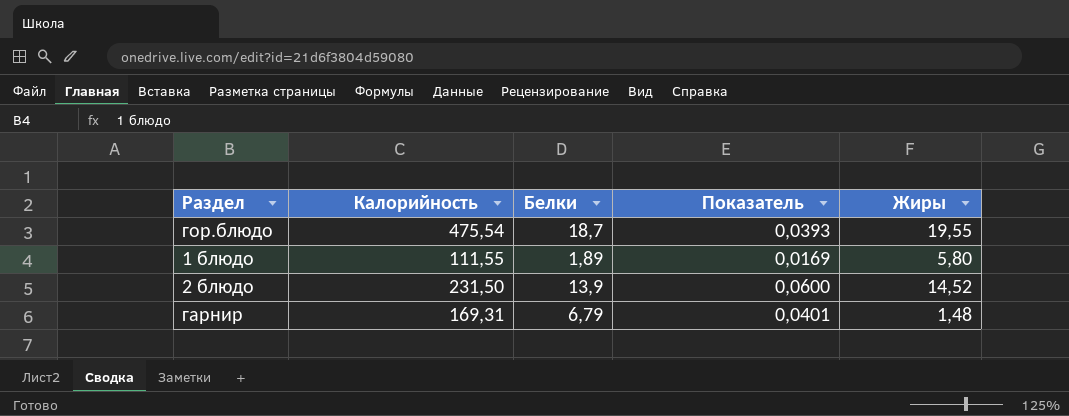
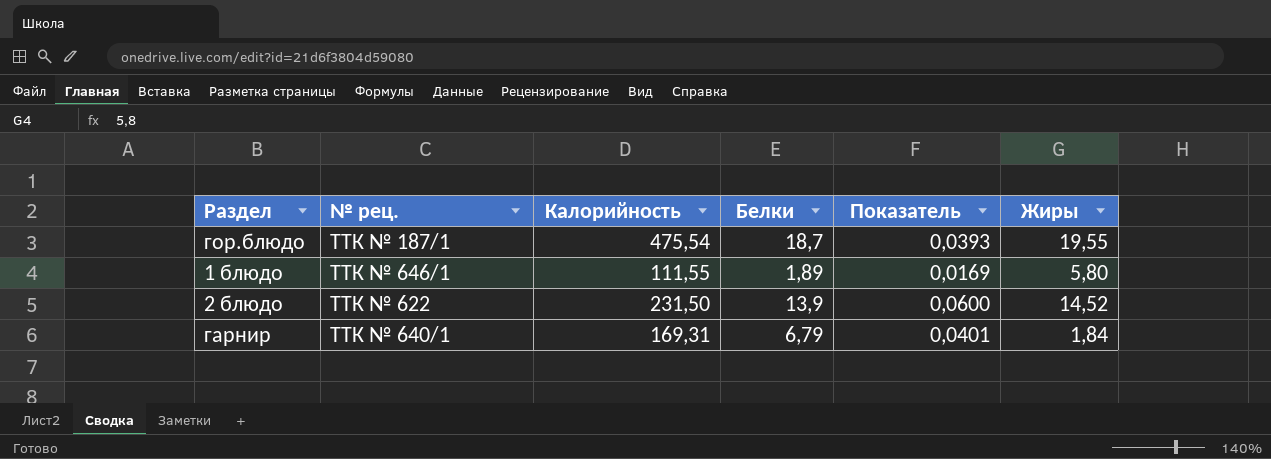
column № рец. | position: none -> 2
гарнир | Жиры: 1,48 -> 1,84

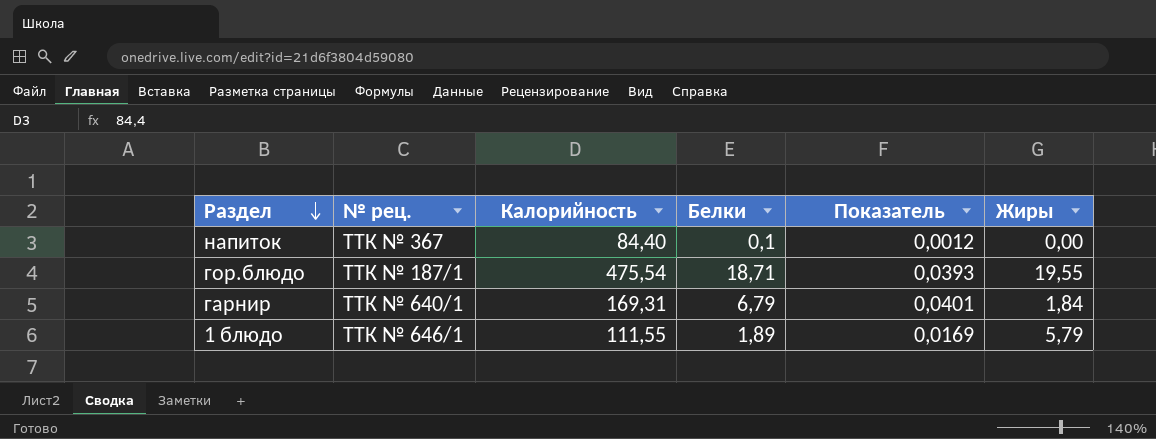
row order: none -> Раздел descending
row 2 блюдо: ТТК № 622 | 231,50 | 13,9 | 0,0600 | 14,52 -> none
row напиток: none -> ТТК № 367 | 84,40 | 0,1 | 0,0012 | 0,00
гор.блюдо | Белки: 18,7 -> 18,71
1 блюдо | Жиры: 5,80 -> 5,79

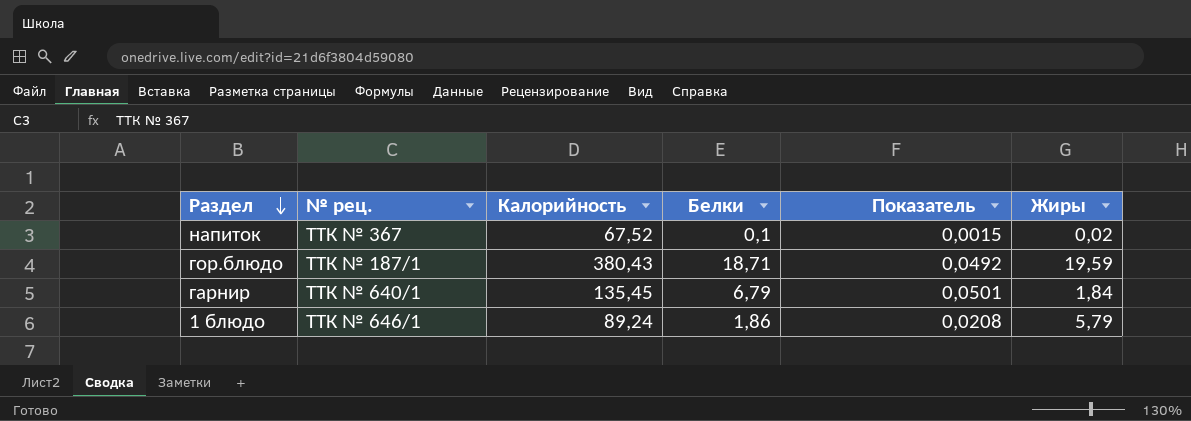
напиток | Калорийность: 84,40 -> 67,52
напиток | Показатель: 0,0012 -> 0,0015
напиток | Жиры: 0,00 -> 0,02
гор.блюдо | Калорийность: 475,54 -> 380,43
гор.блюдо | Показатель: 0,0393 -> 0,0492
гор.блюдо | Жиры: 19,55 -> 19,59
гарнир | Калорийность: 169,31 -> 135,45
гарнир | Показатель: 0,0401 -> 0,0501
1 блюдо | Калорийность: 111,55 -> 89,24
1 блюдо | Белки: 1,89 -> 1,86
1 блюдо | Показатель: 0,0169 -> 0,0208

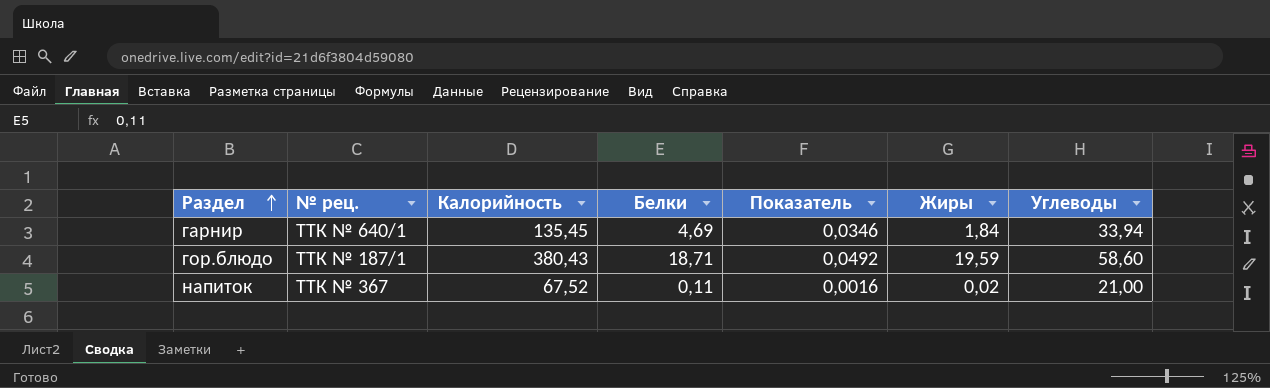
row order: Раздел descending -> Раздел ascending
column Углеводы | position: none -> 7
row 1 блюдо: ТТК № 646/1 | 89,24 | 1,86 | 0,0208 | 5,79 -> none
гарнир | Белки: 6,79 -> 4,69
гарнир | Показатель: 0,0501 -> 0,0346
напиток | Белки: 0,1 -> 0,11
напиток | Показатель: 0,0015 -> 0,0016

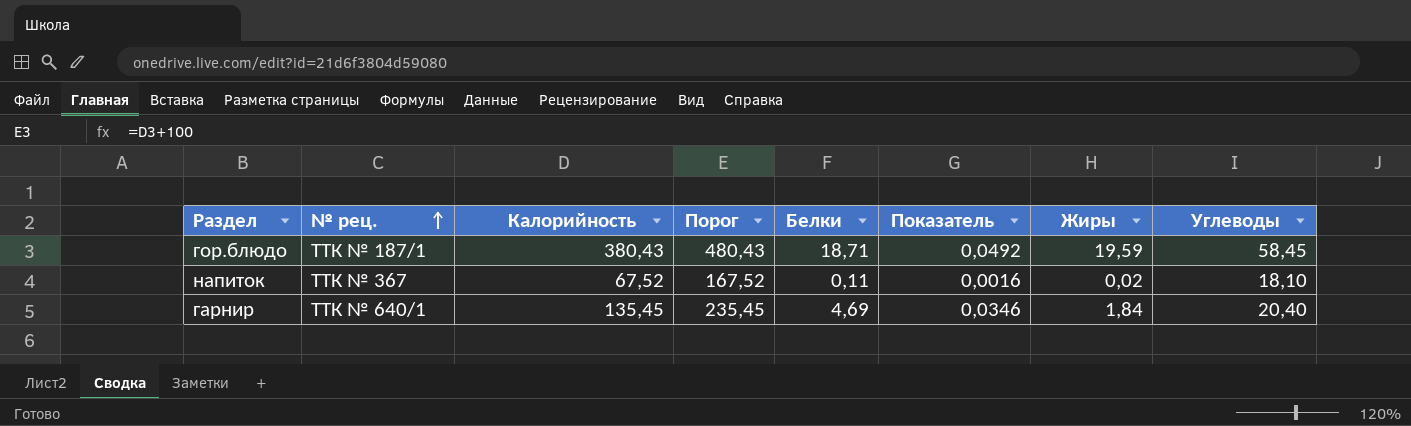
row order: Раздел ascending -> № рец. ascending
column Порог | formula: none -> [Калорийность] + 100
гор.блюдо | Углеводы: 58,60 -> 58,45
напиток | Углеводы: 21,00 -> 18,10
гарнир | Углеводы: 33,94 -> 20,40

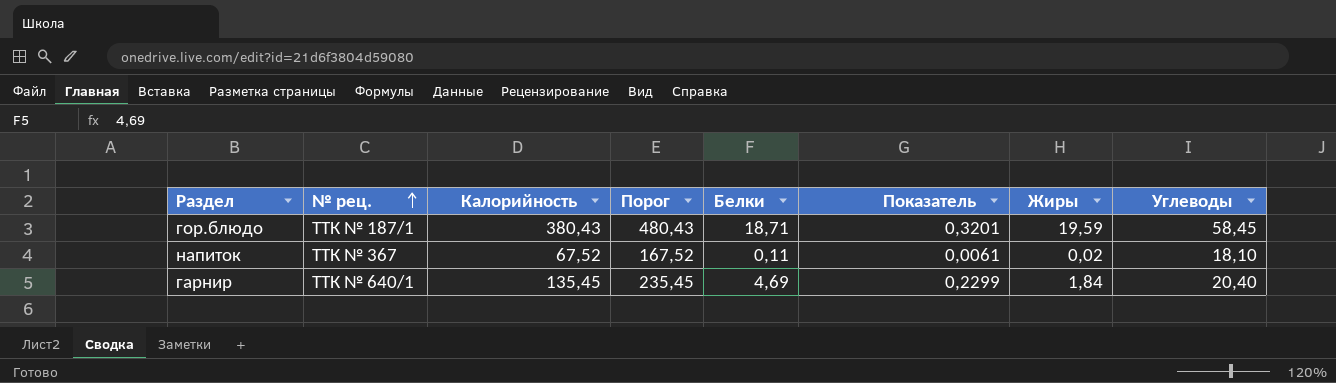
column Показатель | formula: [Белки] / [Калорийность] -> [Белки] / [Углеводы]

